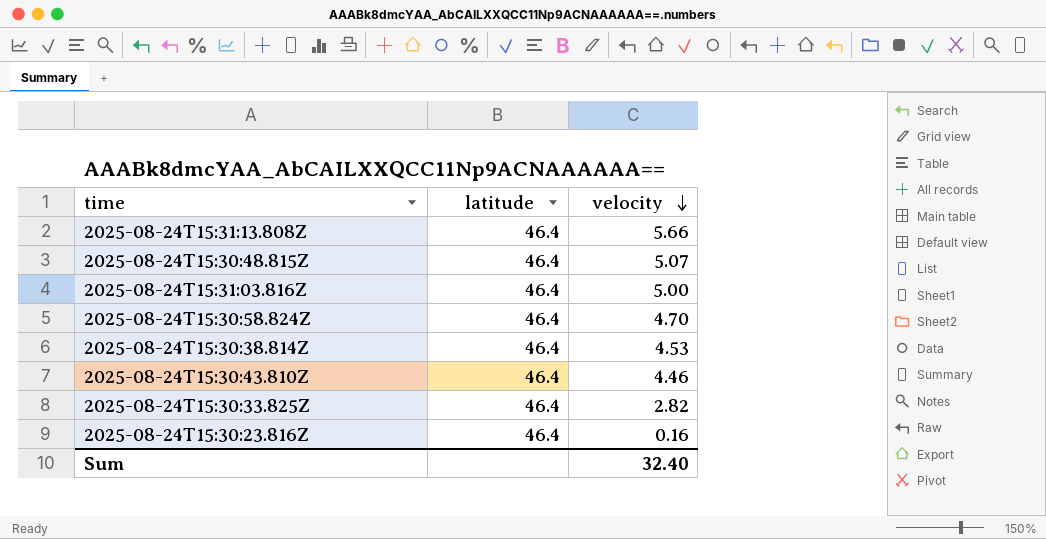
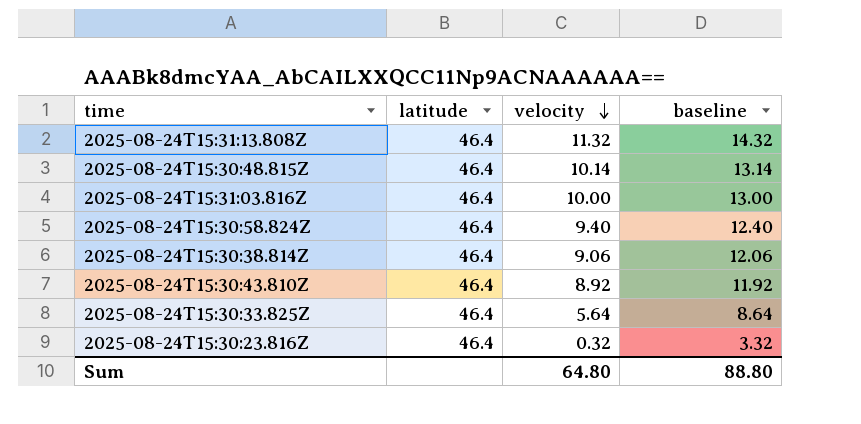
column baseline | formula: none -> [velocity] + 3
2025-08-24T15:31:13.808Z | velocity: 5.66 -> 11.32
2025-08-24T15:30:48.815Z | velocity: 5.07 -> 10.14
2025-08-24T15:31:03.816Z | velocity: 5.00 -> 10.00
2025-08-24T15:30:58.824Z | velocity: 4.70 -> 9.40
2025-08-24T15:30:38.814Z | velocity: 4.53 -> 9.06
2025-08-24T15:30:43.810Z | velocity: 4.46 -> 8.92
2025-08-24T15:30:33.825Z | velocity: 2.82 -> 5.64
2025-08-24T15:30:23.816Z | velocity: 0.16 -> 0.32
Sum | velocity: 32.40 -> 64.80

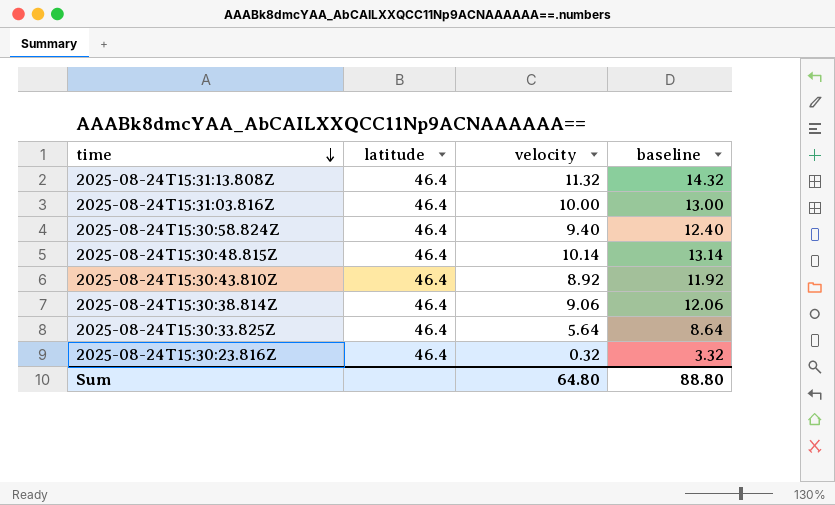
row order: velocity descending -> time descending

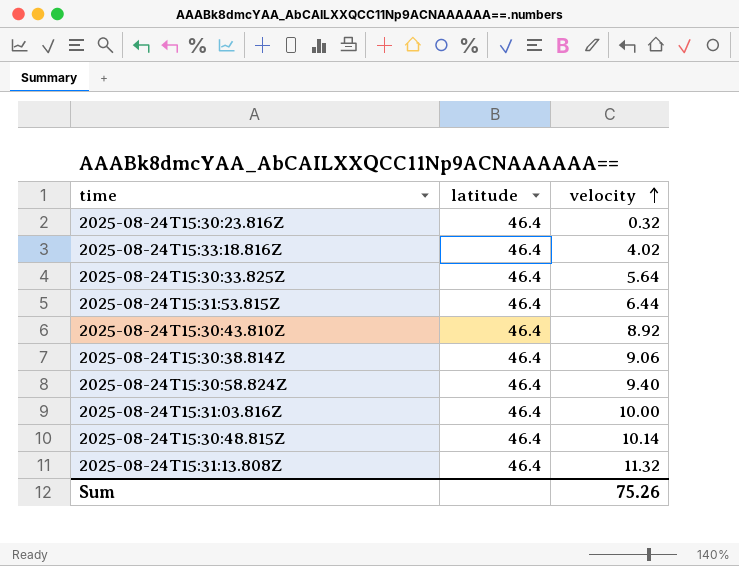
row order: time descending -> velocity ascending
column baseline | formula: [velocity] + 3 -> none
row 2025-08-24T15:33:18.816Z: none -> 46.4 | 4.02
row 2025-08-24T15:31:53.815Z: none -> 46.4 | 6.44
Sum | velocity: 64.80 -> 75.26

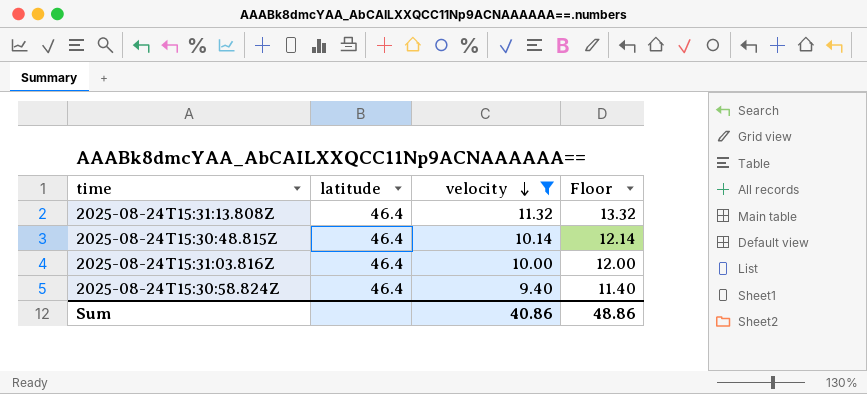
filter: none -> velocity >= 9.40
row order: velocity ascending -> velocity descending
column Floor | formula: none -> [velocity] + 2
Sum | velocity: 75.26 -> 40.86

